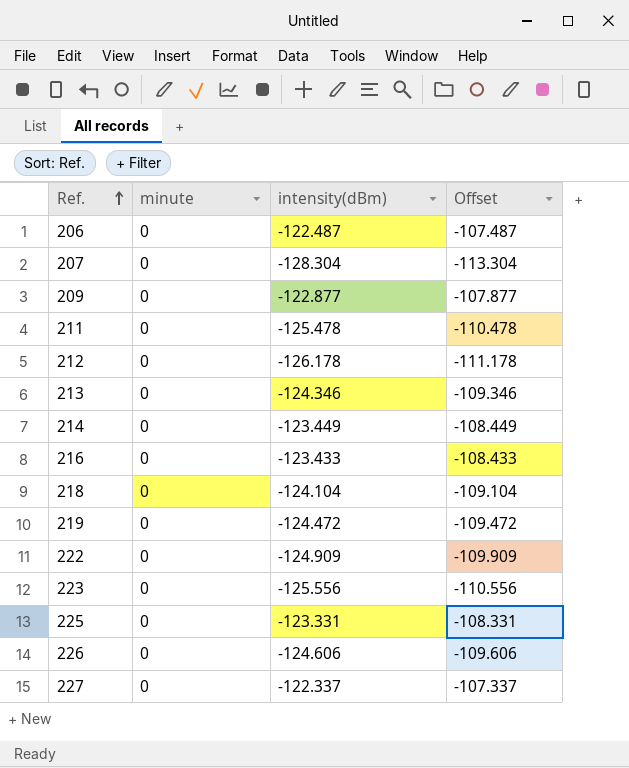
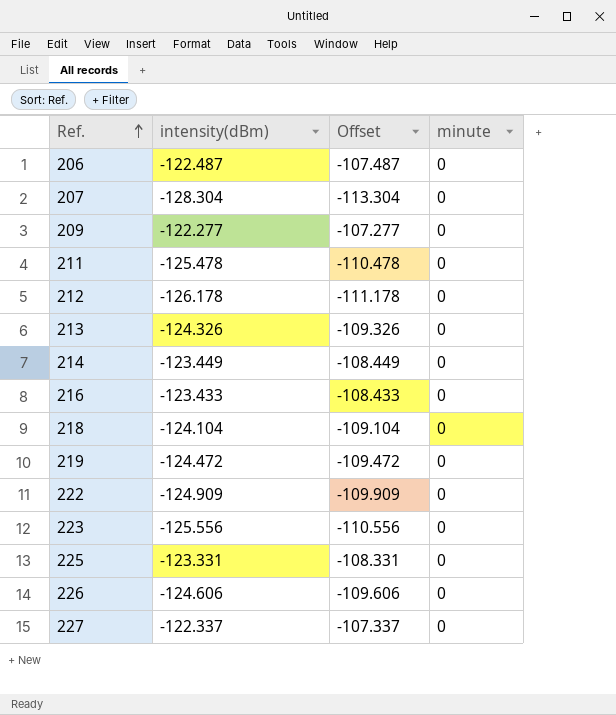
column minute | position: 2 -> 4
209 | intensity(dBm): -122.877 -> -122.277
209 | Offset: -107.877 -> -107.277
213 | intensity(dBm): -124.346 -> -124.326
213 | Offset: -109.346 -> -109.326

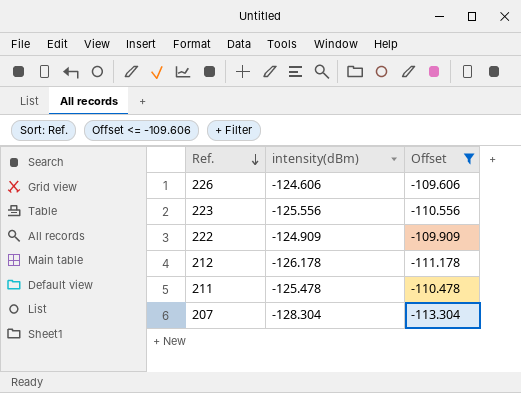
filter: none -> Offset <= -109.606
row order: Ref. ascending -> Ref. descending
column minute | position: 4 -> none

